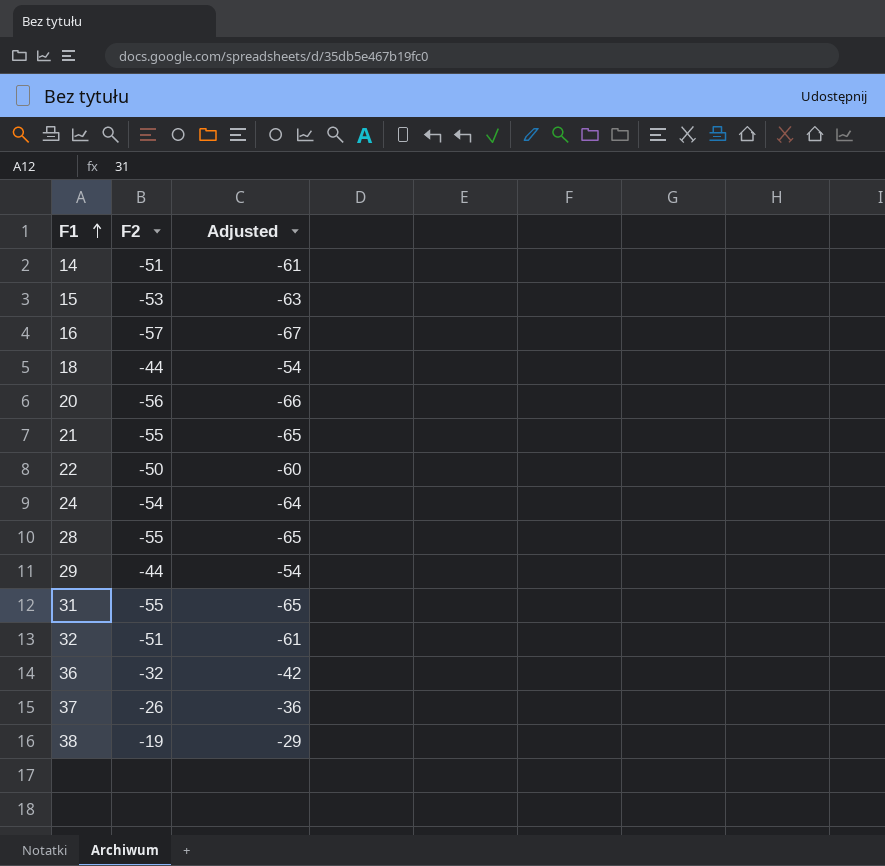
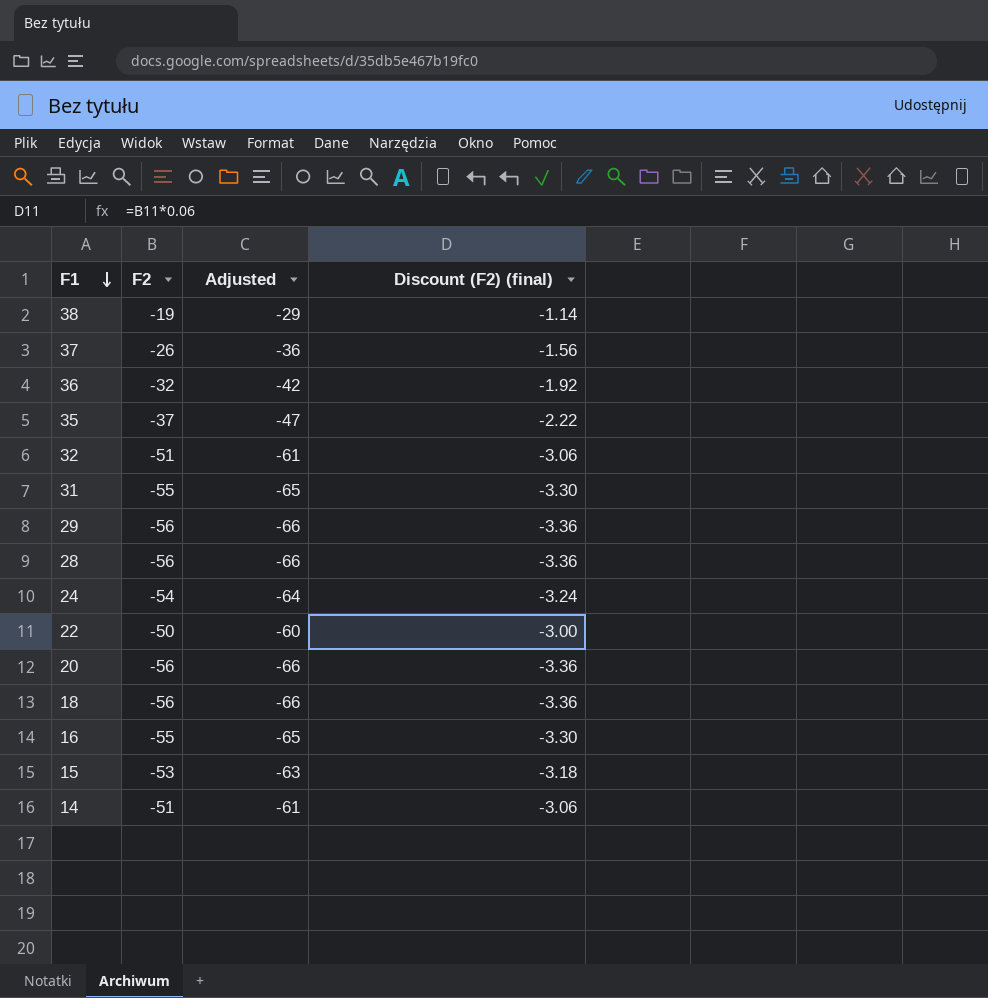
row order: F1 ascending -> F1 descending
column Discount (F2) (final) | formula: none -> [F2] * 0.06
row 21: -55 | -65 -> none
row 35: none -> -37 | -47 | -2.22
29 | F2: -44 -> -56
29 | Adjusted: -54 -> -66
28 | F2: -55 -> -56
28 | Adjusted: -65 -> -66
18 | F2: -44 -> -56
18 | Adjusted: -54 -> -66
16 | F2: -57 -> -55
16 | Adjusted: -67 -> -65

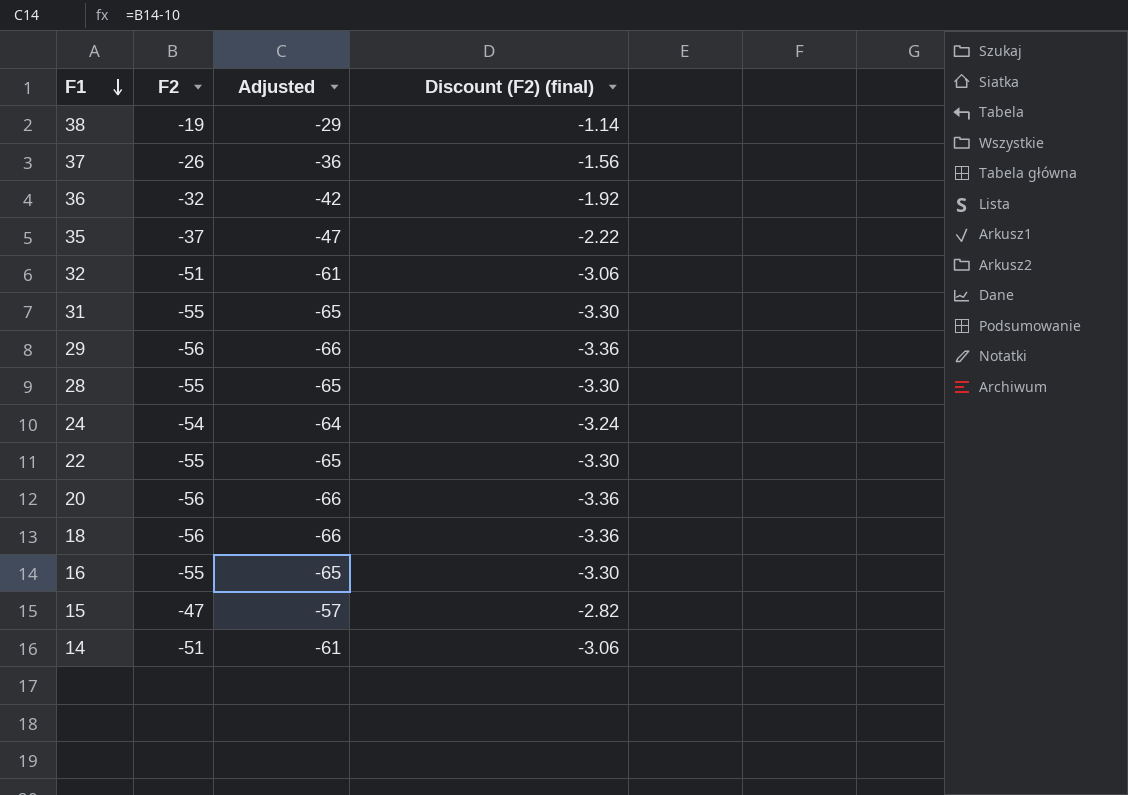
28 | F2: -56 -> -55
28 | Adjusted: -66 -> -65
28 | Discount (F2) (final): -3.36 -> -3.30
22 | F2: -50 -> -55
22 | Adjusted: -60 -> -65
22 | Discount (F2) (final): -3.00 -> -3.30
15 | F2: -53 -> -47
15 | Adjusted: -63 -> -57
15 | Discount (F2) (final): -3.18 -> -2.82

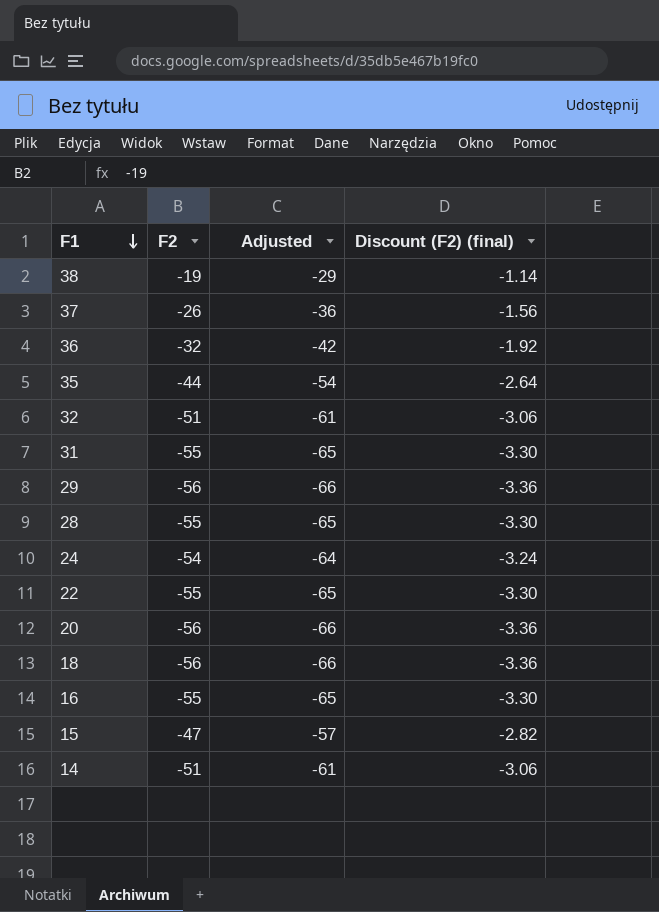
35 | F2: -37 -> -44
35 | Adjusted: -47 -> -54
35 | Discount (F2) (final): -2.22 -> -2.64

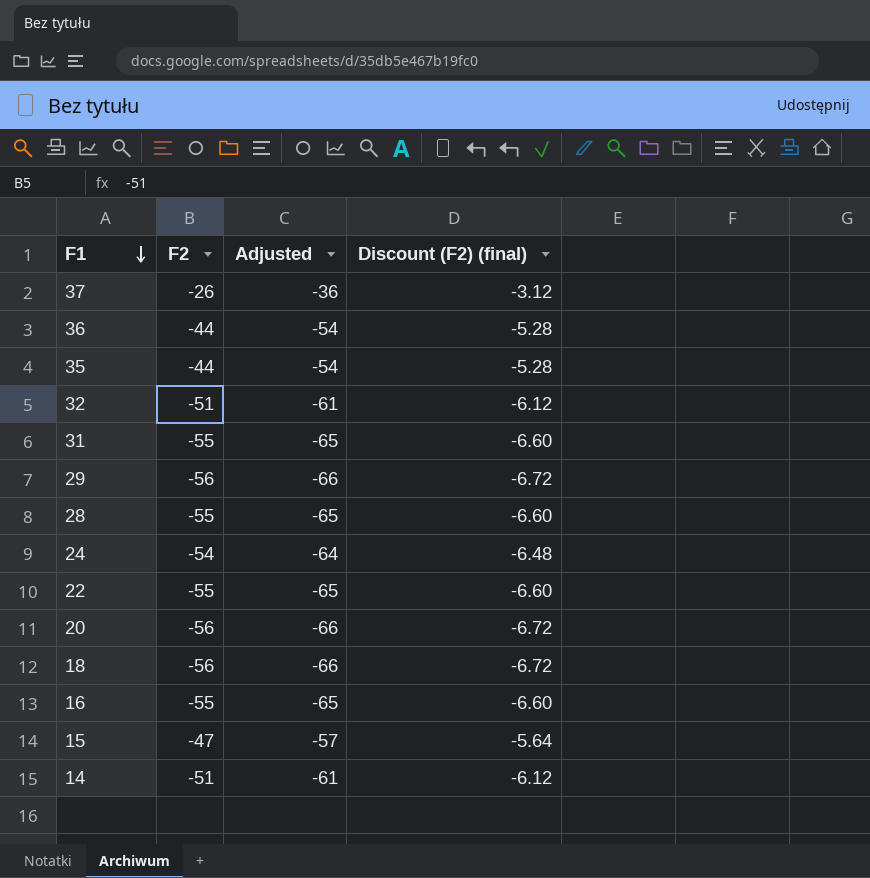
column Discount (F2) (final) | formula: [F2] * 0.06 -> [F2] * 0.12
row 38: -19 | -29 | -1.14 -> none
36 | F2: -32 -> -44
36 | Adjusted: -42 -> -54

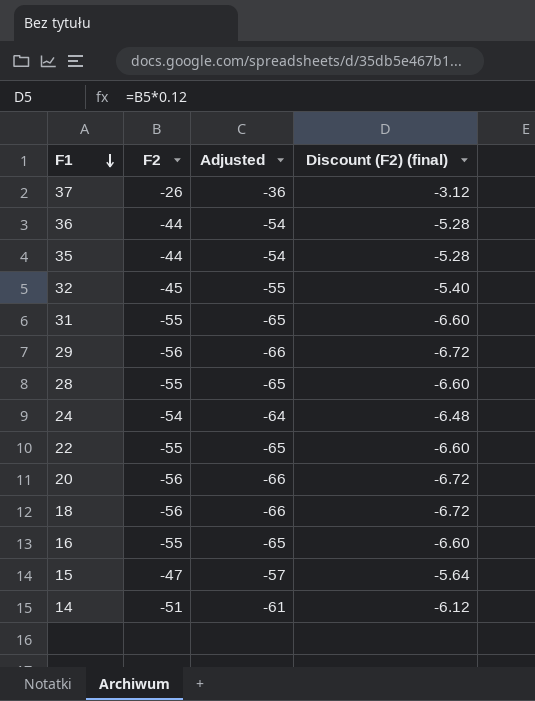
32 | F2: -51 -> -45
32 | Adjusted: -61 -> -55
32 | Discount (F2) (final): -6.12 -> -5.40

